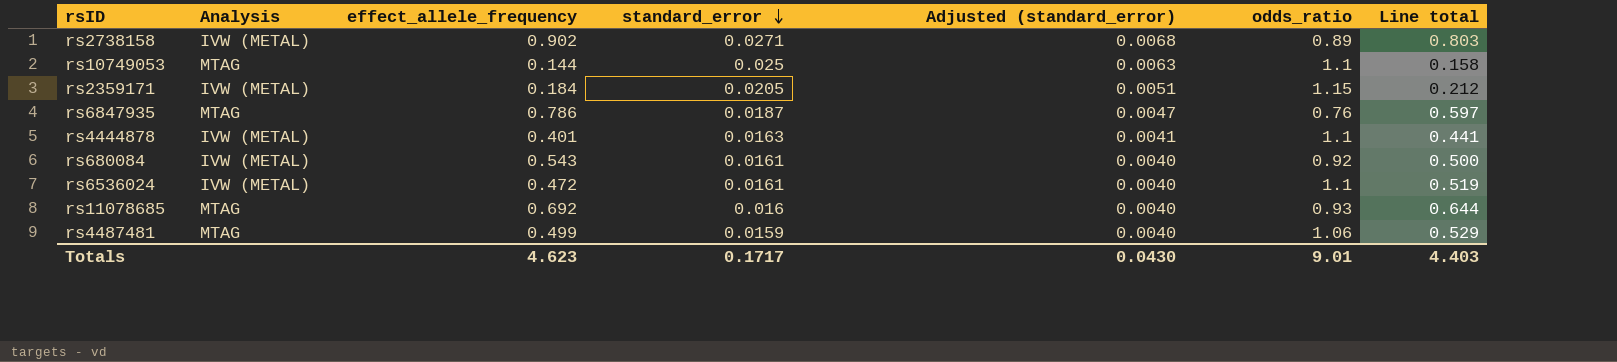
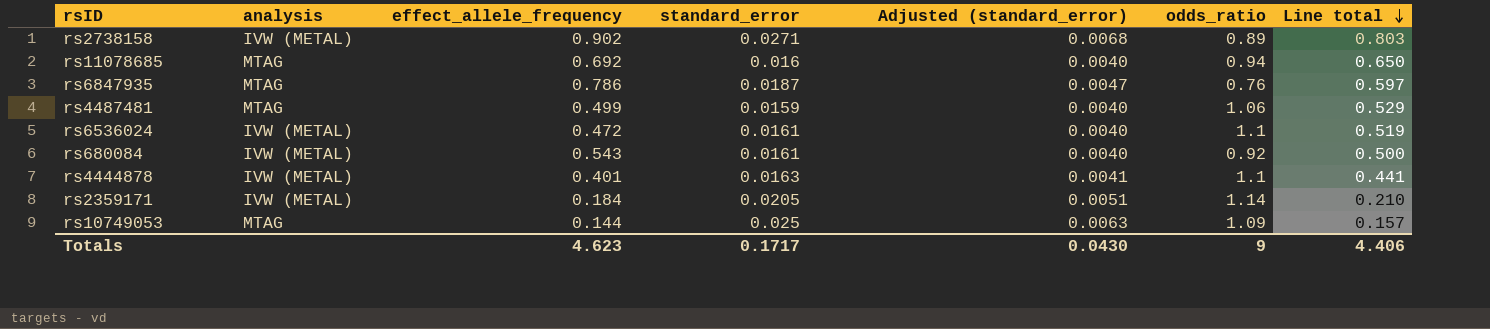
row order: standard_error descending -> Line total descending
column name: Analysis -> analysis
rs11078685 | odds_ratio: 0.93 -> 0.94
rs11078685 | Line total: 0.644 -> 0.650
rs2359171 | odds_ratio: 1.15 -> 1.14
rs2359171 | Line total: 0.212 -> 0.210
rs10749053 | odds_ratio: 1.1 -> 1.09
rs10749053 | Line total: 0.158 -> 0.157
Totals | odds_ratio: 9.01 -> 9
Totals | Line total: 4.403 -> 4.406

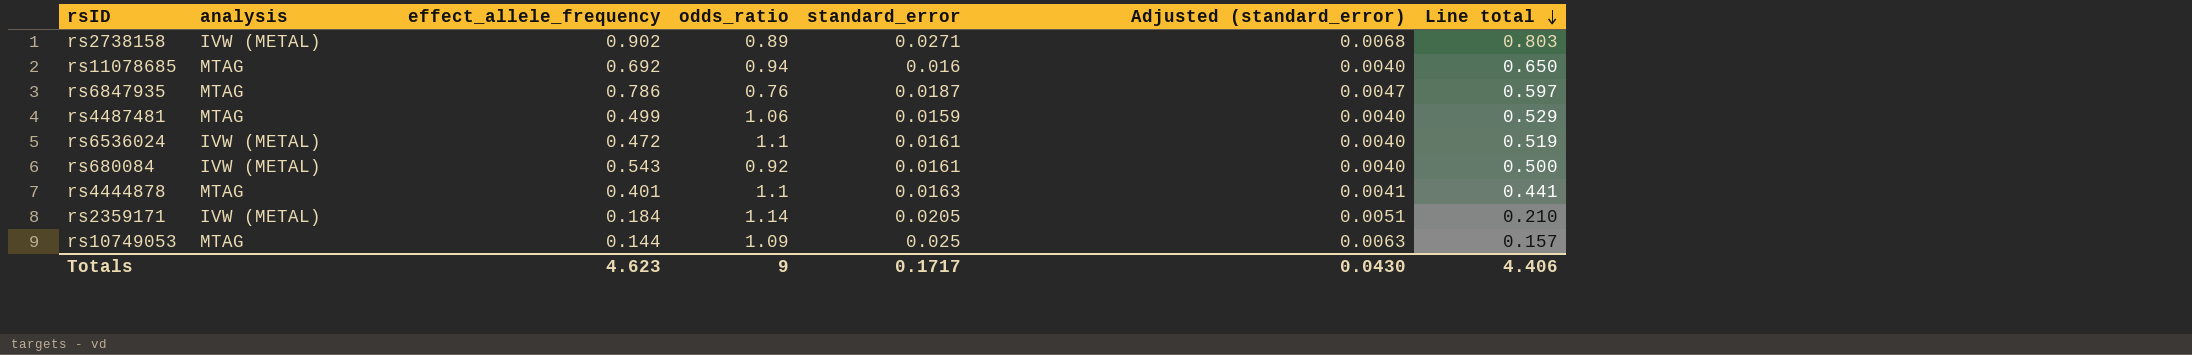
column odds_ratio | position: 6 -> 4
rs4444878 | analysis: IVW (METAL) -> MTAG

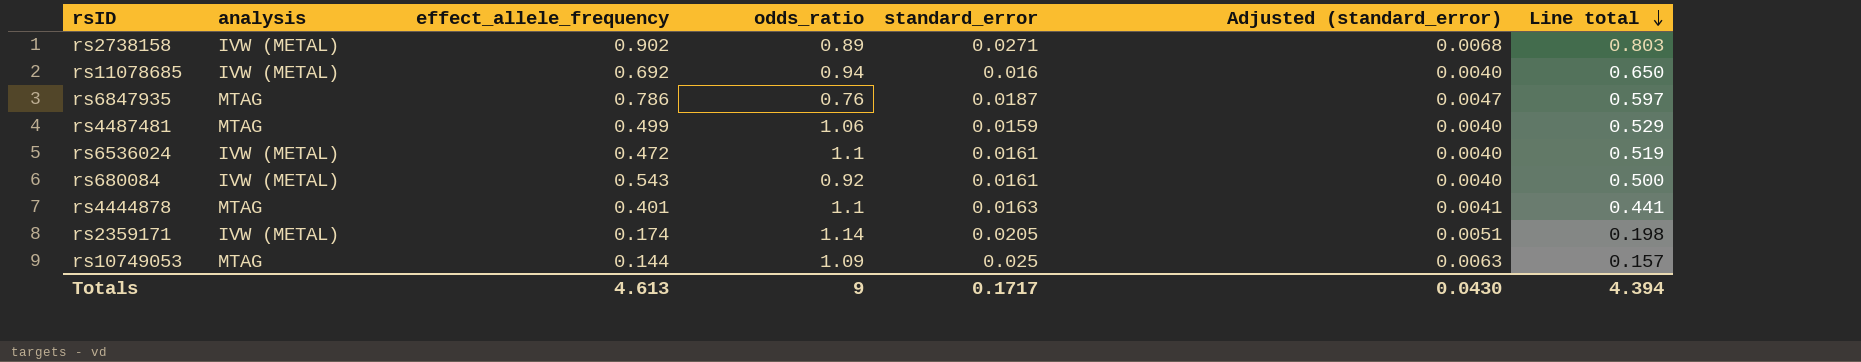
rs11078685 | analysis: MTAG -> IVW (METAL)
rs2359171 | effect_allele_frequency: 0.184 -> 0.174
rs2359171 | Line total: 0.210 -> 0.198
Totals | effect_allele_frequency: 4.623 -> 4.613
Totals | Line total: 4.406 -> 4.394

